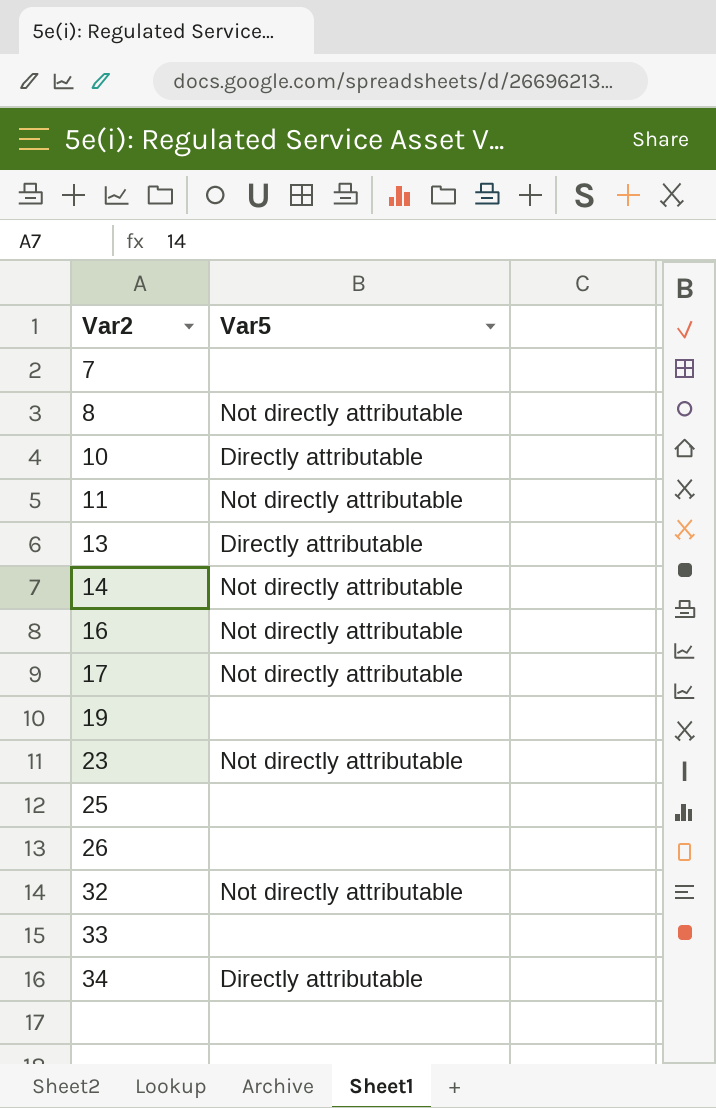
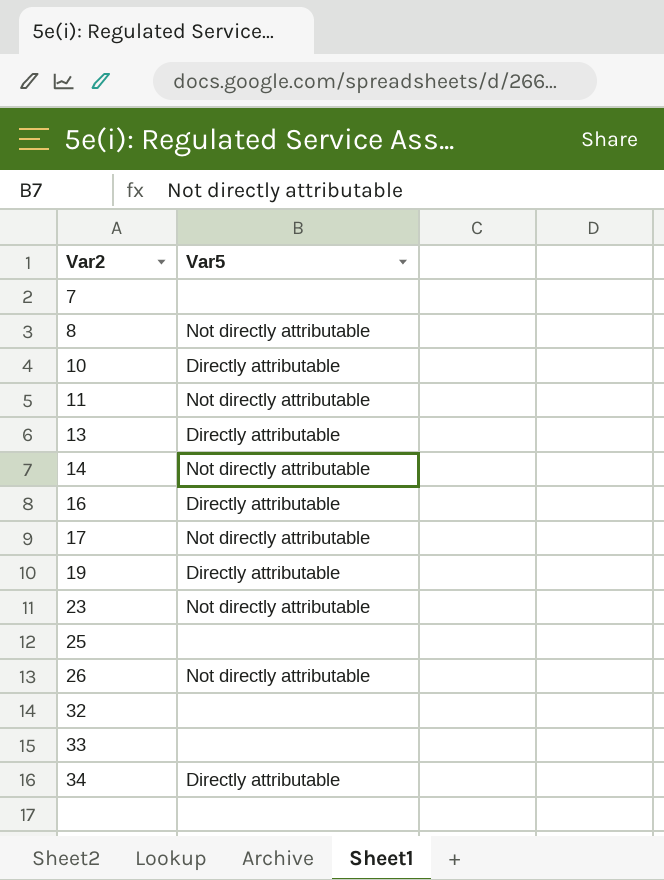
16 | Var5: Not directly attributable -> Directly attributable
19 | Var5: none -> Directly attributable
26 | Var5: none -> Not directly attributable
32 | Var5: Not directly attributable -> none

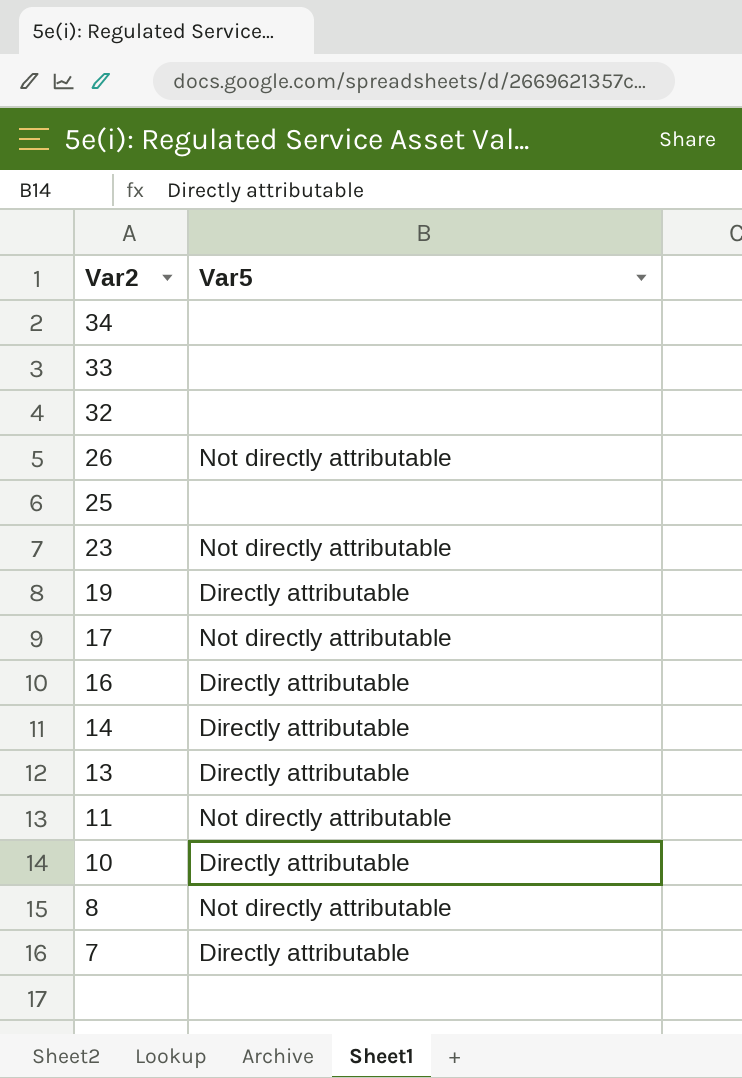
row order: Var2 ascending -> Var2 descending
34 | Var5: Directly attributable -> none
14 | Var5: Not directly attributable -> Directly attributable
7 | Var5: none -> Directly attributable

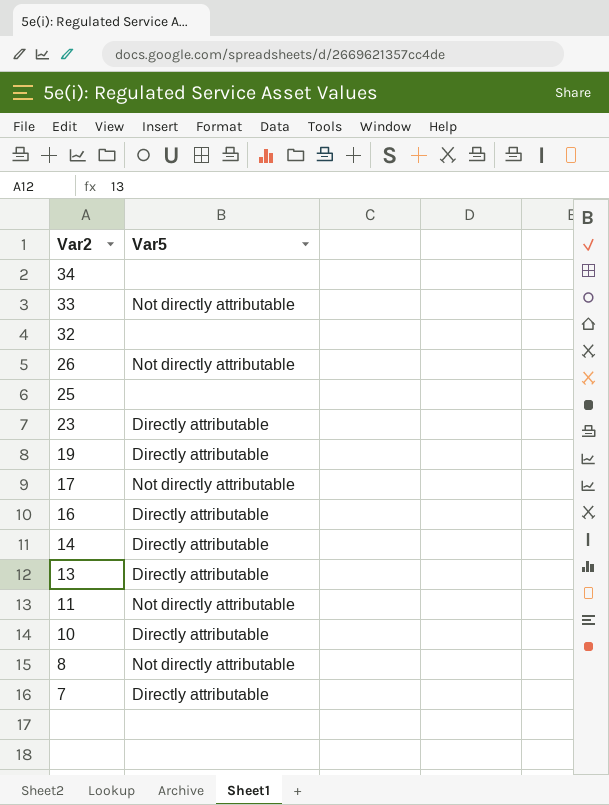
33 | Var5: none -> Not directly attributable
23 | Var5: Not directly attributable -> Directly attributable

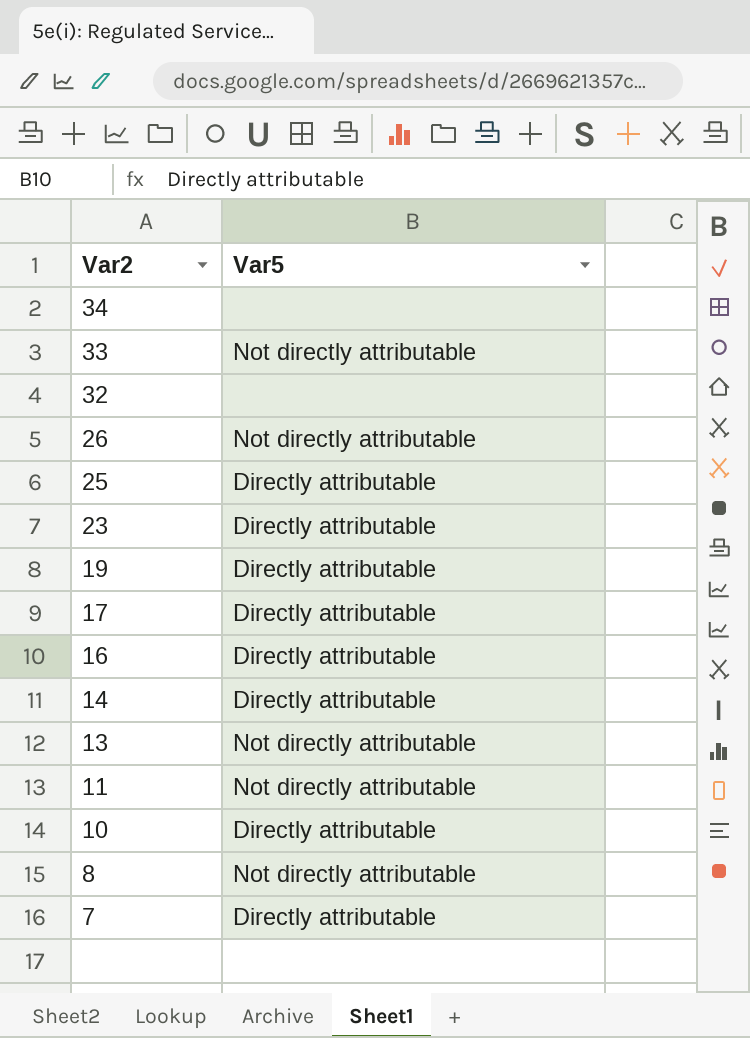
25 | Var5: none -> Directly attributable
17 | Var5: Not directly attributable -> Directly attributable
13 | Var5: Directly attributable -> Not directly attributable

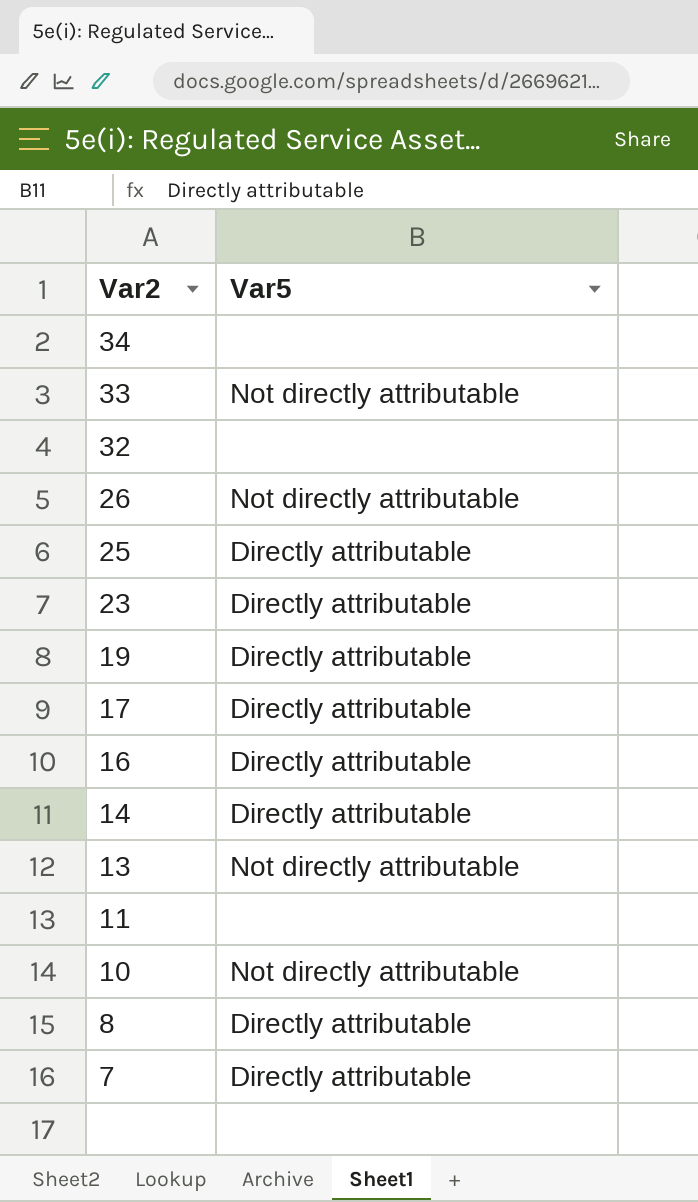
11 | Var5: Not directly attributable -> none
10 | Var5: Directly attributable -> Not directly attributable
8 | Var5: Not directly attributable -> Directly attributable

